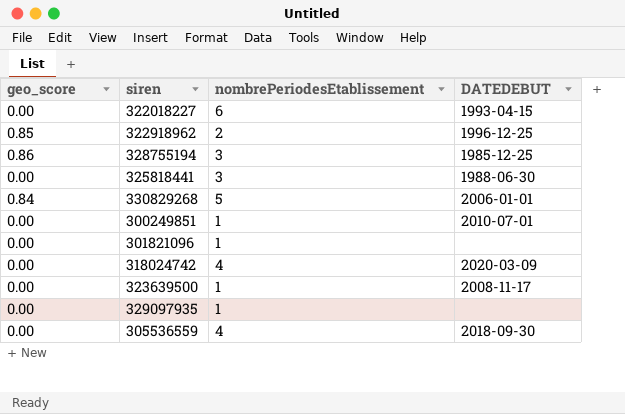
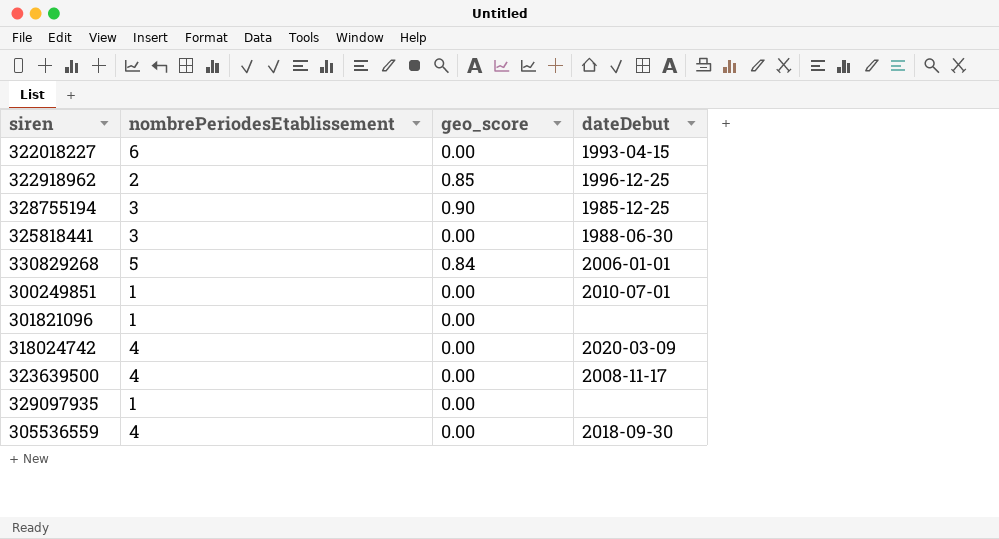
column geo_score | position: 1 -> 3
column name: DATEDEBUT -> dateDebut
328755194 | geo_score: 0.86 -> 0.90
323639500 | nombrePeriodesEtablissement: 1 -> 4

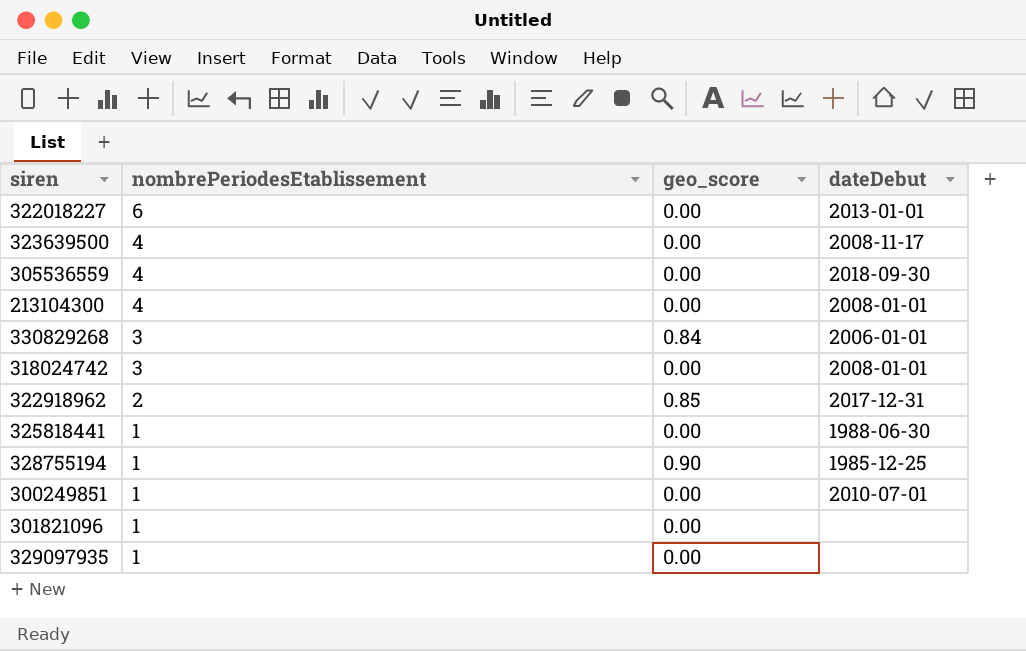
row order: none -> nombrePeriodesEtablissement descending
322018227 | dateDebut: 1993-04-15 -> 2013-01-01
row 213104300: none -> 4 | 0.00 | 2008-01-01
330829268 | nombrePeriodesEtablissement: 5 -> 3
318024742 | nombrePeriodesEtablissement: 4 -> 3
318024742 | dateDebut: 2020-03-09 -> 2008-01-01
322918962 | dateDebut: 1996-12-25 -> 2017-12-31
325818441 | nombrePeriodesEtablissement: 3 -> 1
328755194 | nombrePeriodesEtablissement: 3 -> 1

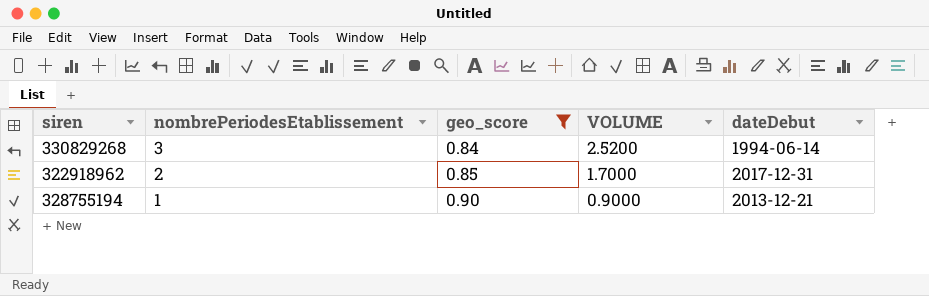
filter: none -> geo_score != 0.00
column VOLUME | formula: none -> [nombrePeriodesEtablissement] * [geo_score]
330829268 | dateDebut: 2006-01-01 -> 1994-06-14
328755194 | dateDebut: 1985-12-25 -> 2013-12-21

